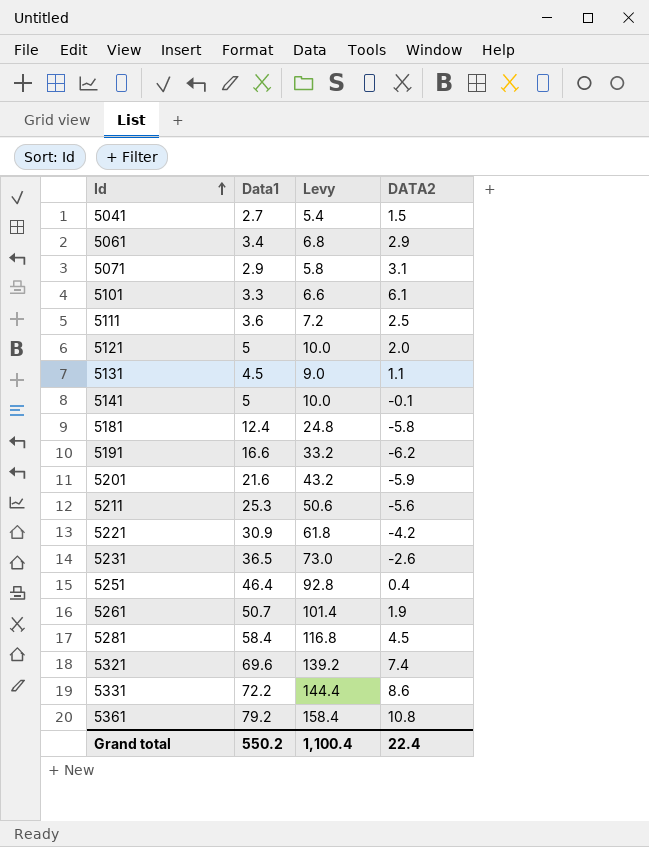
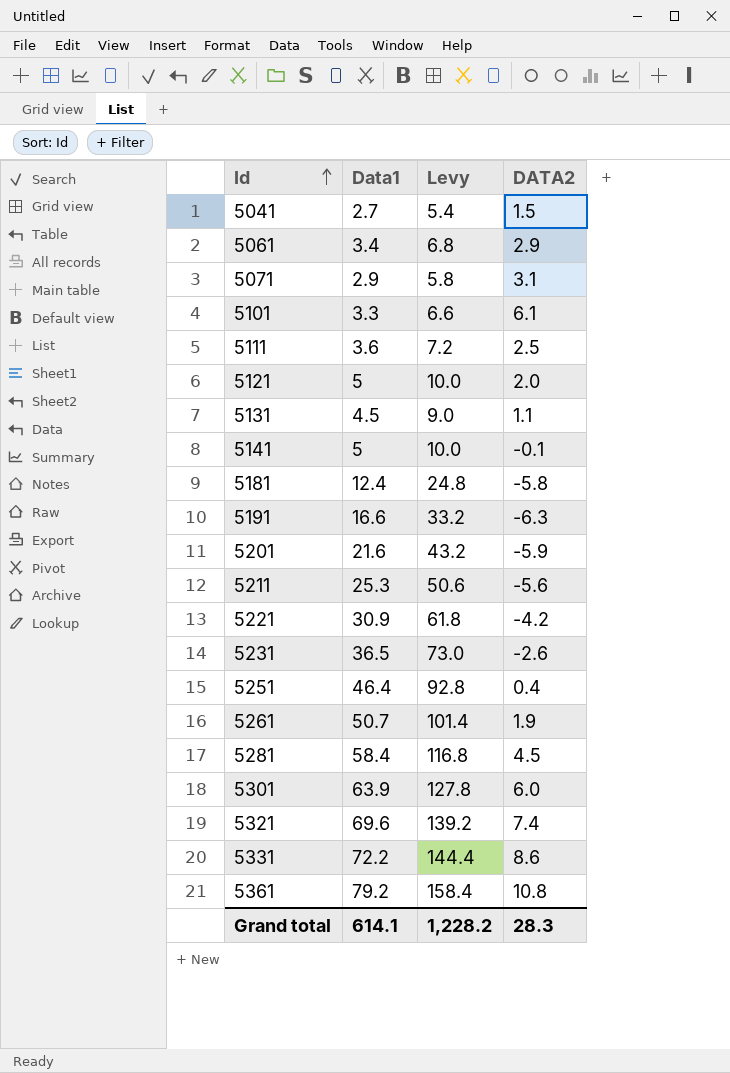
5191 | DATA2: -6.2 -> -6.3
row 5301: none -> 63.9 | 127.8 | 6.0
Grand total | Data1: 550.2 -> 614.1
Grand total | Levy: 1,100.4 -> 1,228.2
Grand total | DATA2: 22.4 -> 28.3

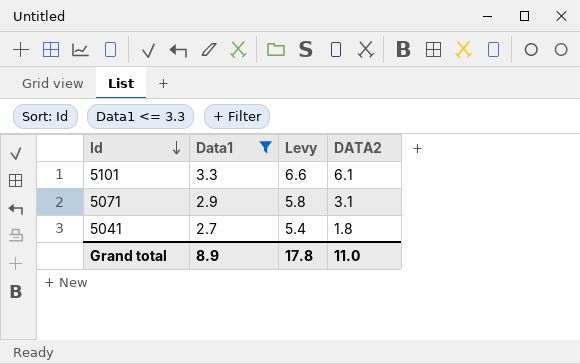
filter: none -> Data1 <= 3.3
row order: Id ascending -> Id descending
5041 | DATA2: 1.5 -> 1.8
Grand total | Data1: 614.1 -> 8.9
Grand total | Levy: 1,228.2 -> 17.8
Grand total | DATA2: 28.3 -> 11.0

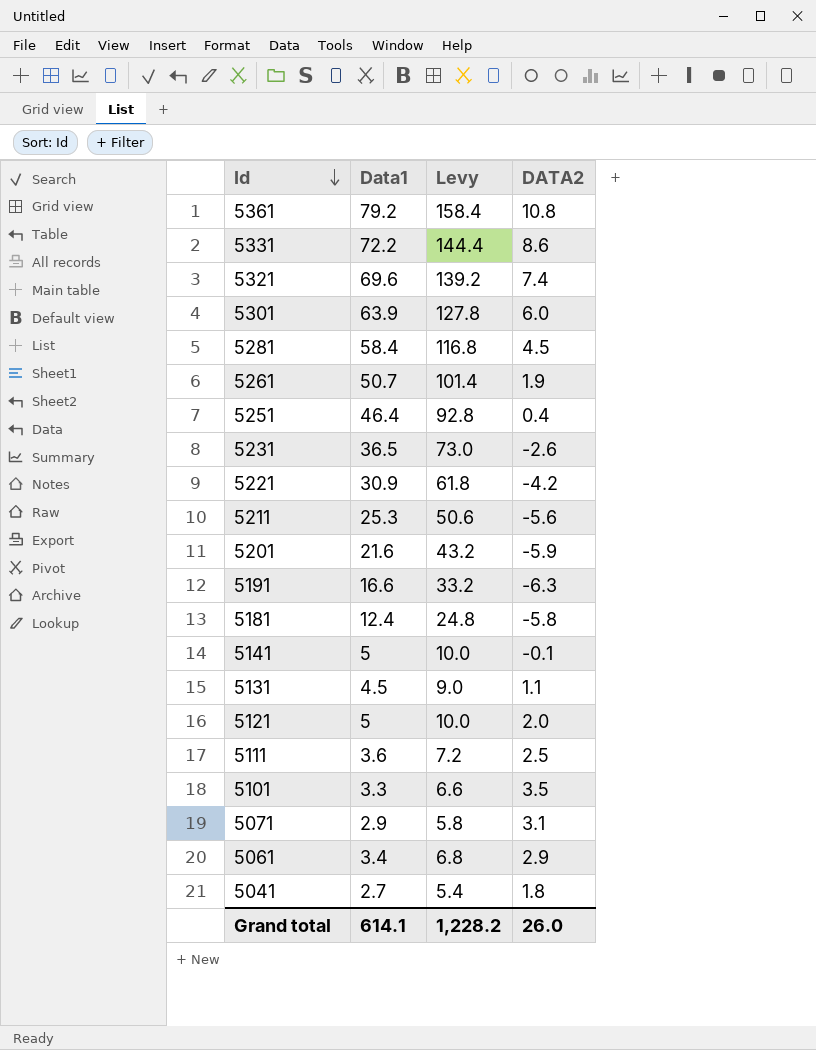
filter: Data1 <= 3.3 -> none
5101 | DATA2: 6.1 -> 3.5
Grand total | Data1: 8.9 -> 614.1
Grand total | Levy: 17.8 -> 1,228.2
Grand total | DATA2: 11.0 -> 26.0

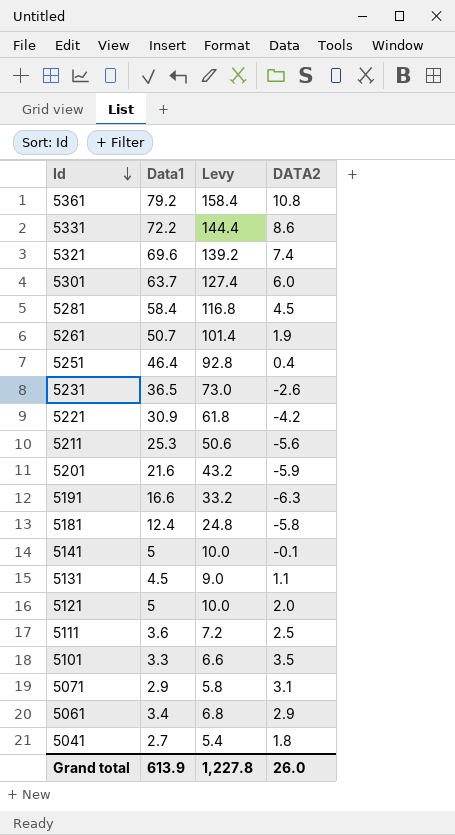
5301 | Data1: 63.9 -> 63.7
5301 | Levy: 127.8 -> 127.4
Grand total | Data1: 614.1 -> 613.9
Grand total | Levy: 1,228.2 -> 1,227.8

